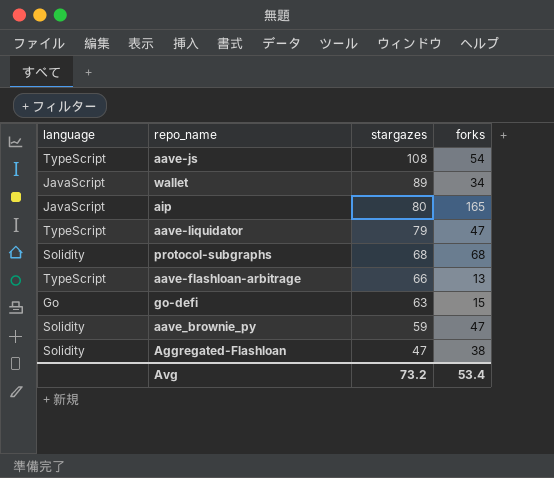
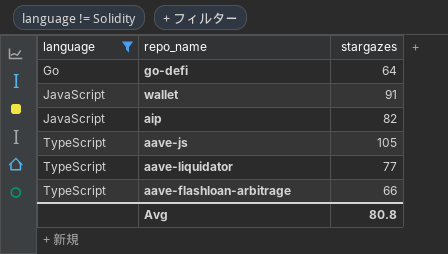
filter: none -> language != Solidity
row order: stargazes descending -> language ascending
column forks | position: 4 -> none
go-defi | stargazes: 63 -> 64
wallet | stargazes: 89 -> 91
aip | stargazes: 80 -> 82
aave-js | stargazes: 108 -> 105
aave-liquidator | stargazes: 79 -> 77
Avg | stargazes: 73.2 -> 80.8

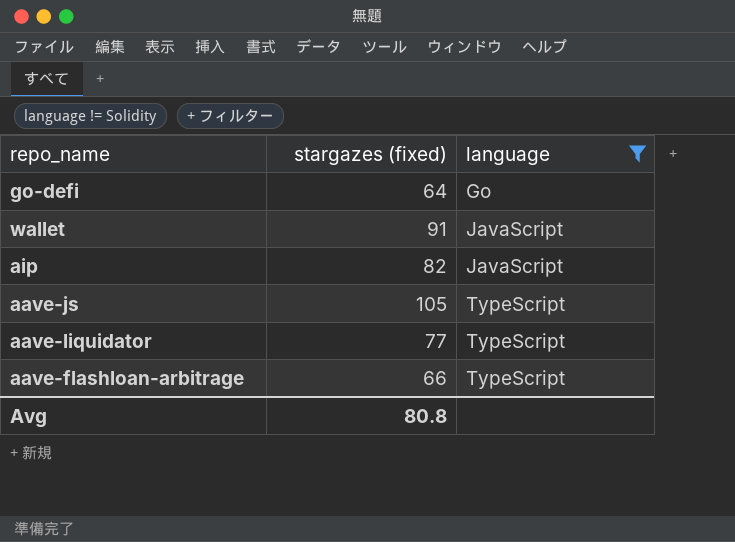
column name: stargazes -> stargazes (fixed)
column language | position: 1 -> 3

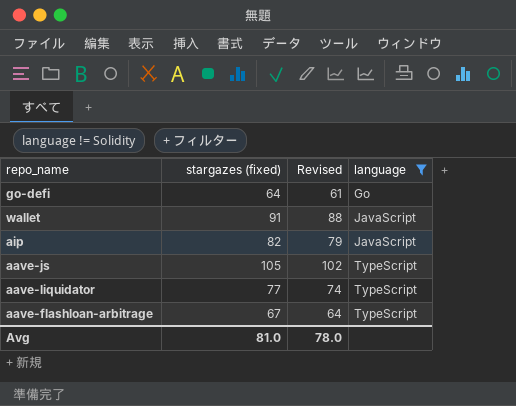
column Revised | formula: none -> [stargazes (fixed)] - 3
aave-flashloan-arbitrage | stargazes (fixed): 66 -> 67
Avg | stargazes (fixed): 80.8 -> 81.0

